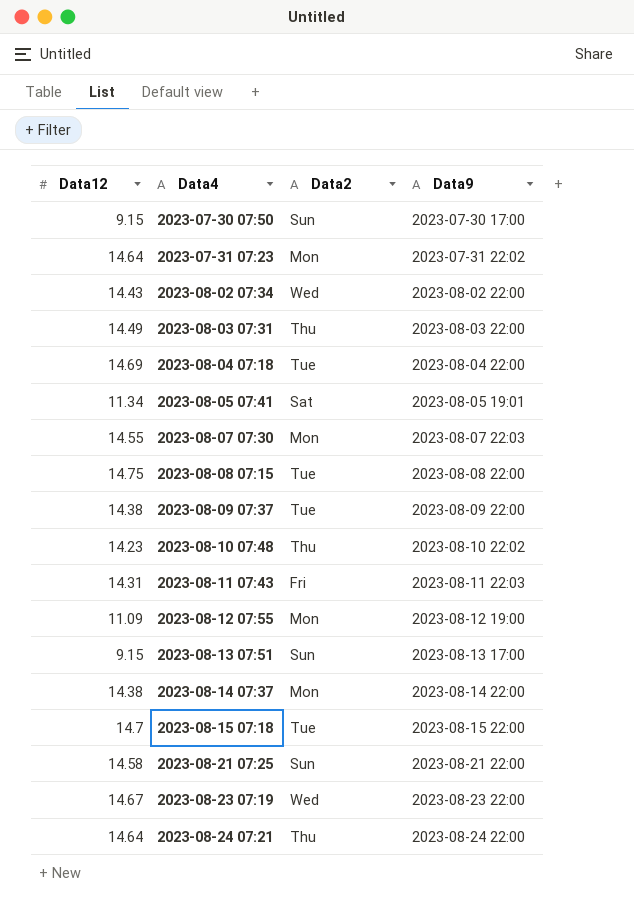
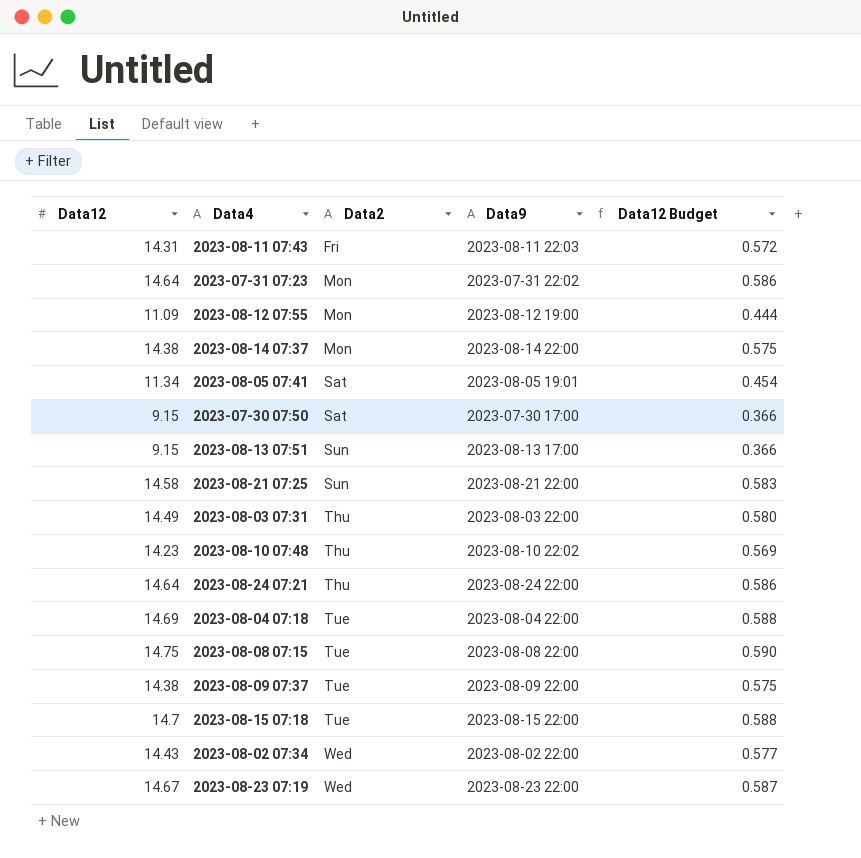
row order: Data4 ascending -> Data2 ascending
column Data12 Budget | formula: none -> [Data12] * 0.04
row 2023-08-07 07:30: 14.55 | Mon | 2023-08-07 22:03 -> none
2023-07-30 07:50 | Data2: Sun -> Sat

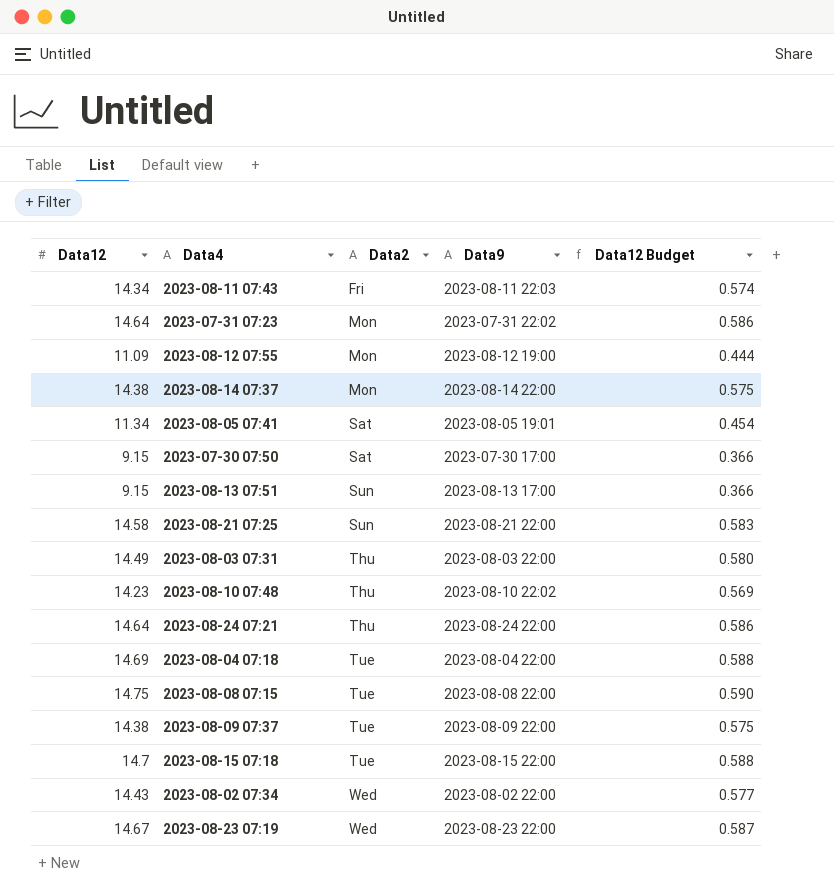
2023-08-11 07:43 | Data12: 14.31 -> 14.34
2023-08-11 07:43 | Data12 Budget: 0.572 -> 0.574

